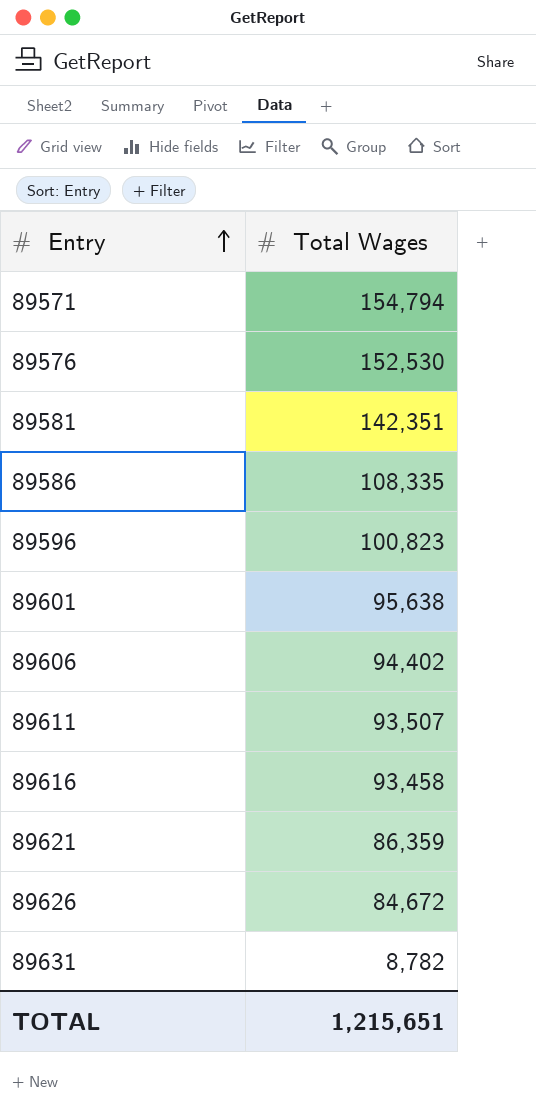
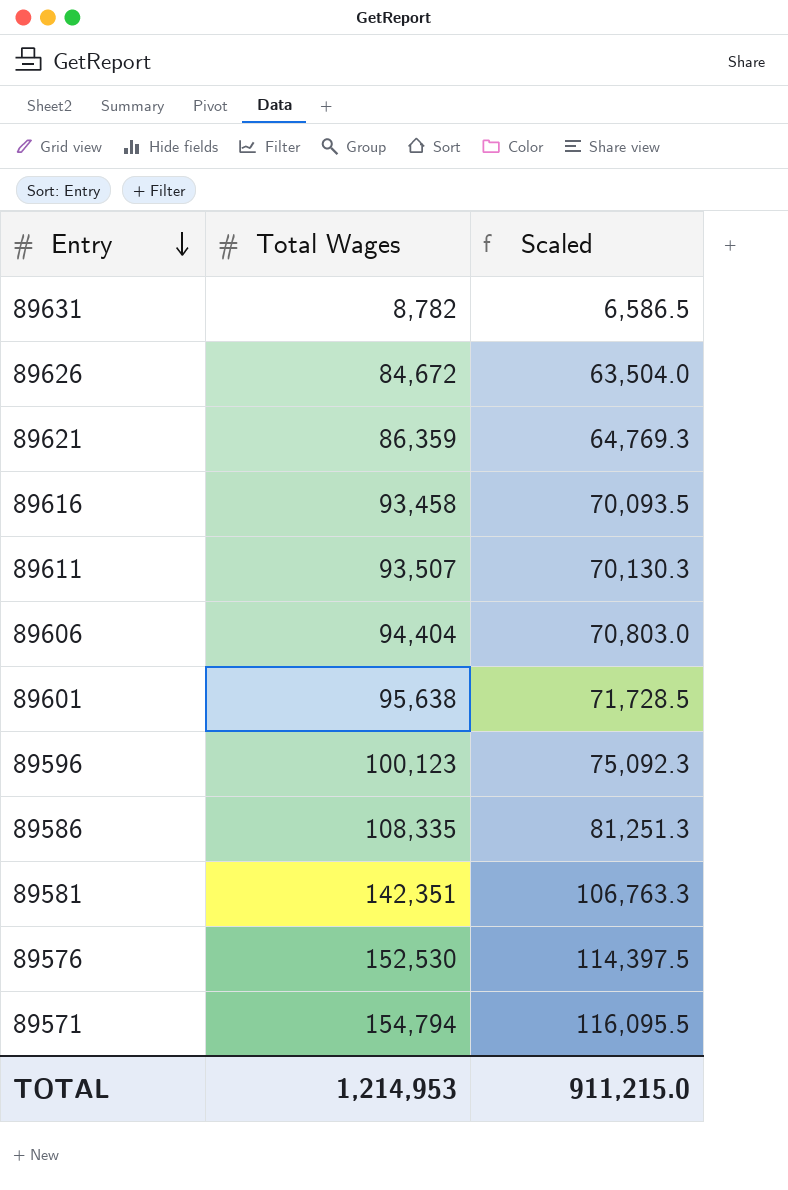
row order: Entry ascending -> Entry descending
column Scaled | formula: none -> [Total Wages] * 0.75
89606 | Total Wages: 94,402 -> 94,404
89596 | Total Wages: 100,823 -> 100,123
TOTAL | Total Wages: 1,215,651 -> 1,214,953

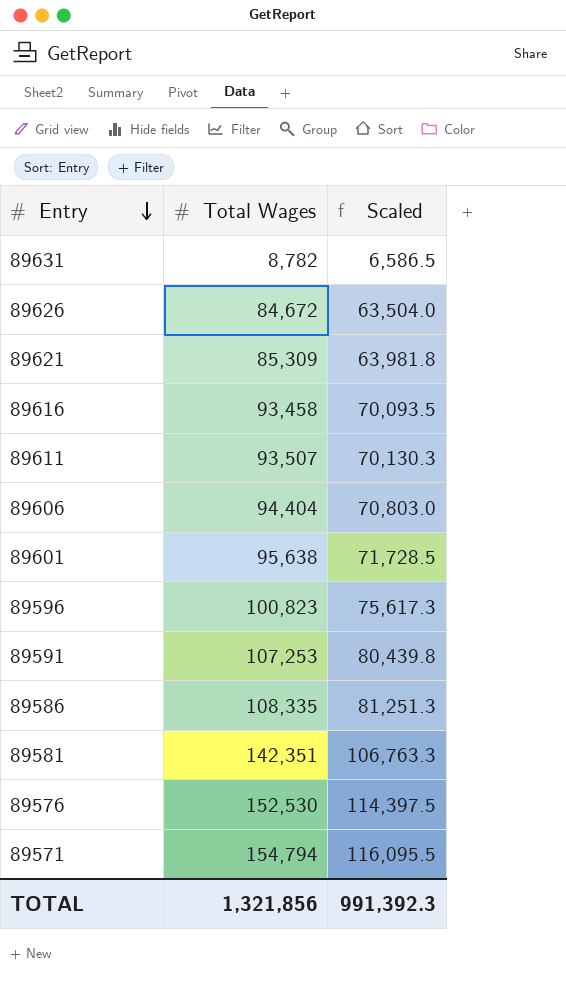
89621 | Total Wages: 86,359 -> 85,309
89621 | Scaled: 64,769.3 -> 63,981.8
89596 | Total Wages: 100,123 -> 100,823
89596 | Scaled: 75,092.3 -> 75,617.3
row 89591: none -> 107,253 | 80,439.8
TOTAL | Total Wages: 1,214,953 -> 1,321,856
TOTAL | Scaled: 911,215.0 -> 991,392.3

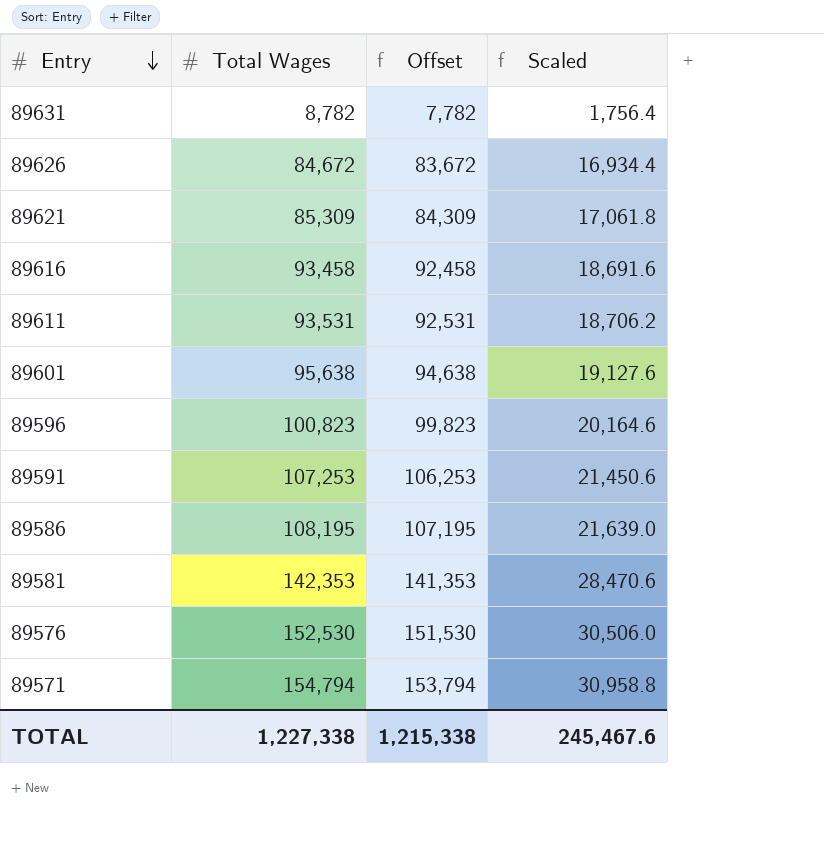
column Offset | formula: none -> [Total Wages] - 1000
column Scaled | formula: [Total Wages] * 0.75 -> [Total Wages] * 0.2
row 89606: 94,404 | 70,803.0 -> none
89611 | Total Wages: 93,507 -> 93,531
89586 | Total Wages: 108,335 -> 108,195
89581 | Total Wages: 142,351 -> 142,353
TOTAL | Total Wages: 1,321,856 -> 1,227,338
TOTAL | Scaled: 991,392.3 -> 245,467.6

